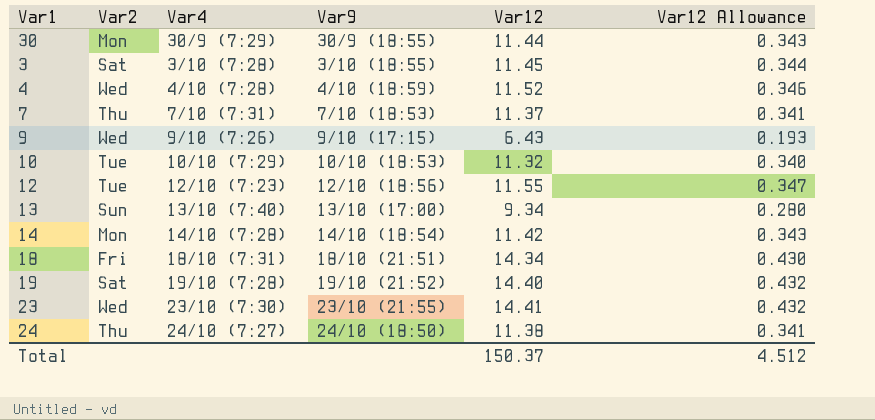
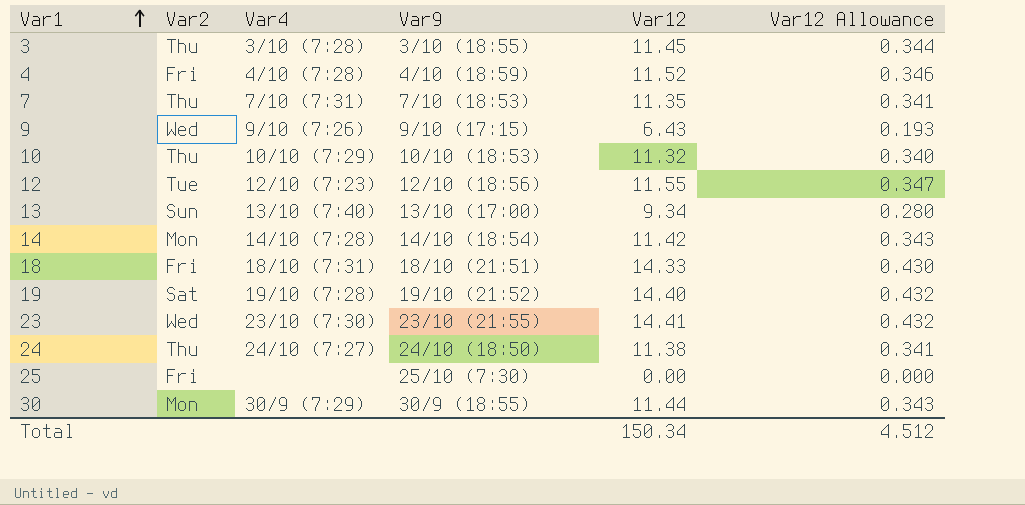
row order: none -> Var1 ascending
3 | Var2: Sat -> Thu
4 | Var2: Wed -> Fri
7 | Var12: 11.37 -> 11.35
10 | Var2: Tue -> Thu
18 | Var12: 14.34 -> 14.33
row 25: none -> Fri | none | 25/10 (7:30) | 0.00 | 0.000
Total | Var12: 150.37 -> 150.34

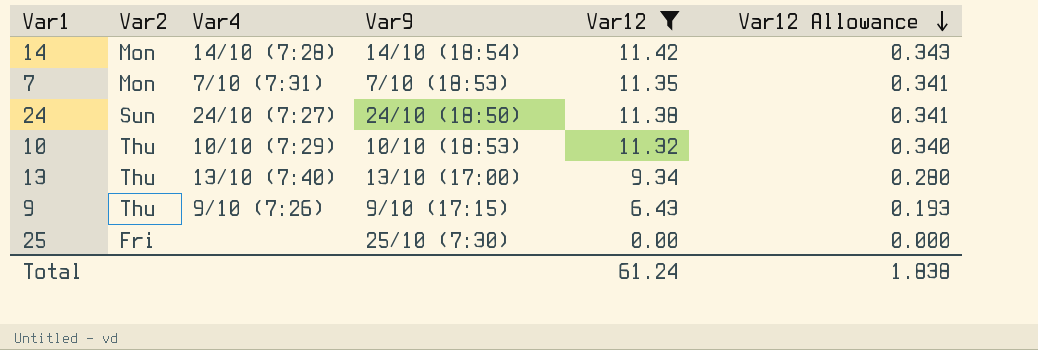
filter: none -> Var12 <= 11.42
row order: Var1 ascending -> Var12 Allowance descending
7 | Var2: Thu -> Mon
24 | Var2: Thu -> Sun
13 | Var2: Sun -> Thu
9 | Var2: Wed -> Thu
Total | Var12: 150.34 -> 61.24
Total | Var12 Allowance: 4.512 -> 1.838

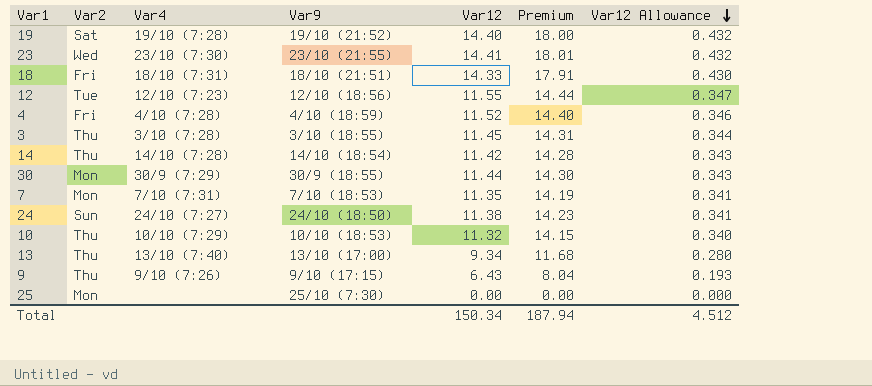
filter: Var12 <= 11.42 -> none
column Premium | formula: none -> [Var12] * 1.25
14 | Var2: Mon -> Thu
25 | Var2: Fri -> Mon
Total | Var12: 61.24 -> 150.34
Total | Var12 Allowance: 1.838 -> 4.512

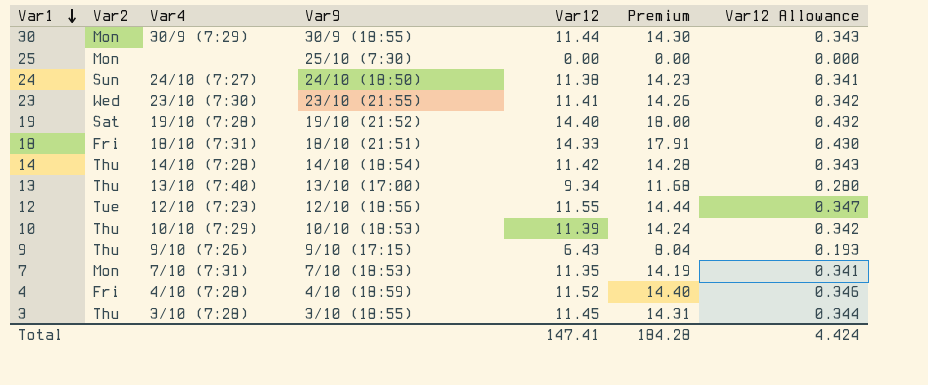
row order: Var12 Allowance descending -> Var1 descending
23 | Var12: 14.41 -> 11.41
23 | Premium: 18.01 -> 14.26
23 | Var12 Allowance: 0.432 -> 0.342
10 | Var12: 11.32 -> 11.39
10 | Premium: 14.15 -> 14.24
10 | Var12 Allowance: 0.340 -> 0.342
Total | Var12: 150.34 -> 147.41
Total | Premium: 187.94 -> 184.28
Total | Var12 Allowance: 4.512 -> 4.424

